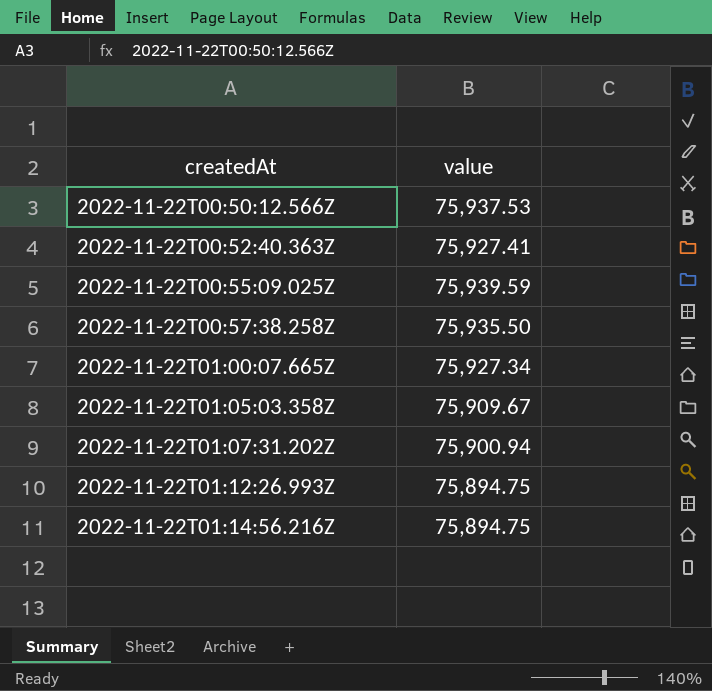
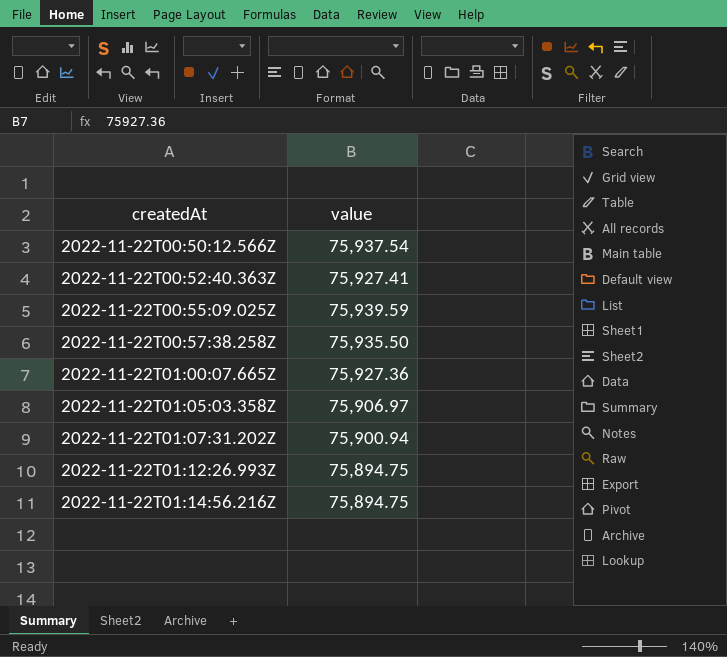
2022-11-22T00:50:12.566Z | value: 75,937.53 -> 75,937.54
2022-11-22T01:00:07.665Z | value: 75,927.34 -> 75,927.36
2022-11-22T01:05:03.358Z | value: 75,909.67 -> 75,906.97

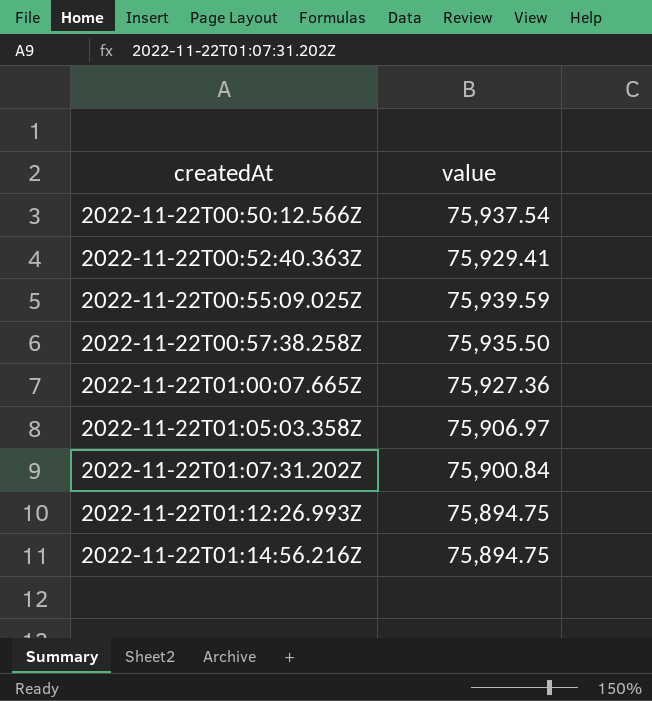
2022-11-22T00:52:40.363Z | value: 75,927.41 -> 75,929.41
2022-11-22T01:07:31.202Z | value: 75,900.94 -> 75,900.84

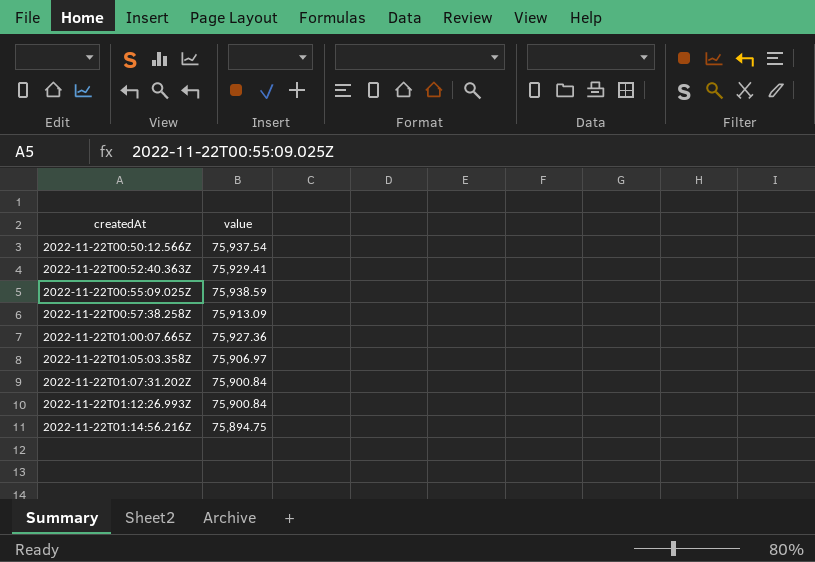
2022-11-22T00:55:09.025Z | value: 75,939.59 -> 75,938.59
2022-11-22T00:57:38.258Z | value: 75,935.50 -> 75,913.09
2022-11-22T01:12:26.993Z | value: 75,894.75 -> 75,900.84

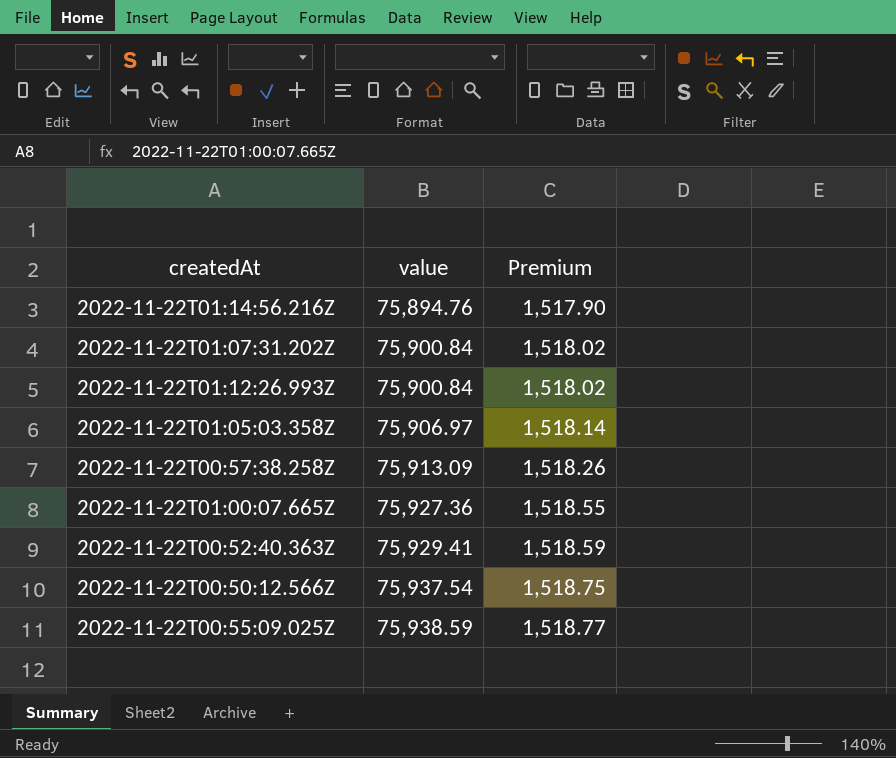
row order: createdAt ascending -> value ascending
column Premium | formula: none -> [value] * 0.02
2022-11-22T01:14:56.216Z | value: 75,894.75 -> 75,894.76

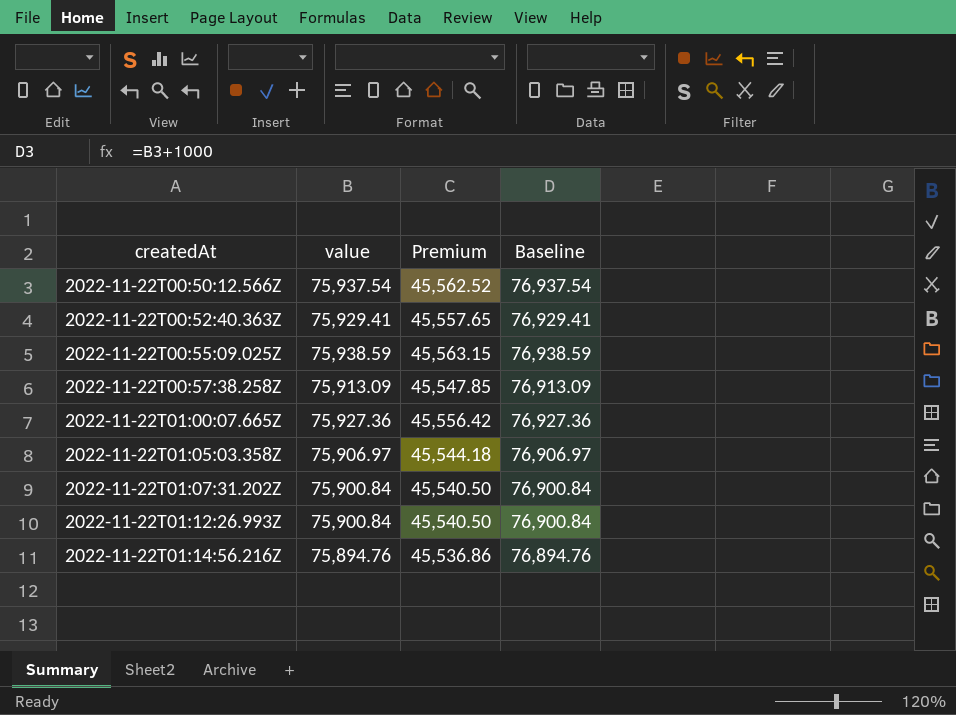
row order: value ascending -> createdAt ascending
column Premium | formula: [value] * 0.02 -> [value] * 0.6
column Baseline | formula: none -> [value] + 1000

